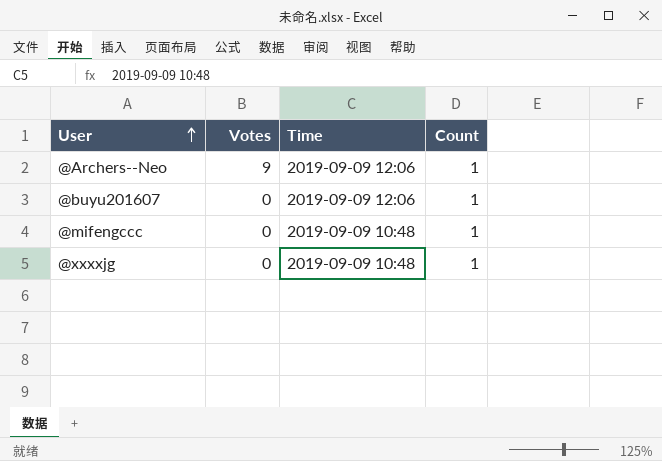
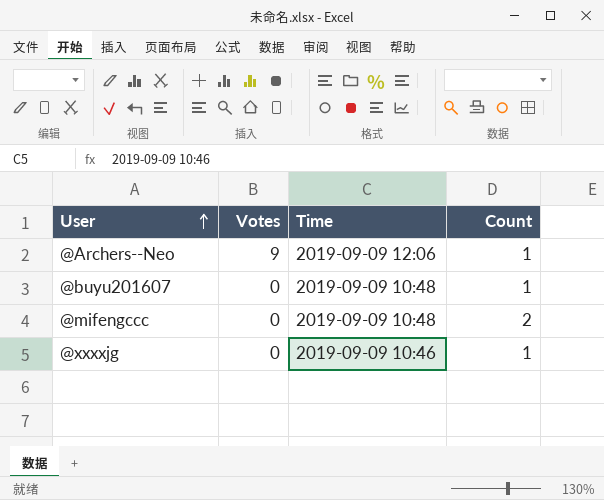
@buyu201607 | Time: 2019-09-09 12:06 -> 2019-09-09 10:48
@mifengccc | Count: 1 -> 2
@xxxxjg | Time: 2019-09-09 10:48 -> 2019-09-09 10:46

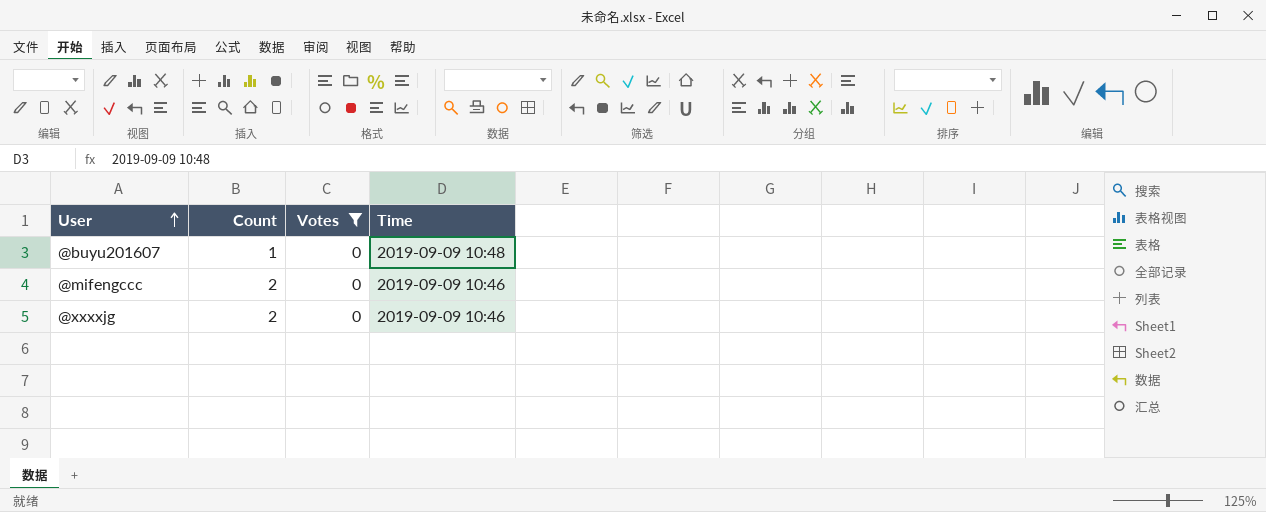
filter: none -> Votes = 0
column Count | position: 4 -> 2
@mifengccc | Time: 2019-09-09 10:48 -> 2019-09-09 10:46
@xxxxjg | Count: 1 -> 2

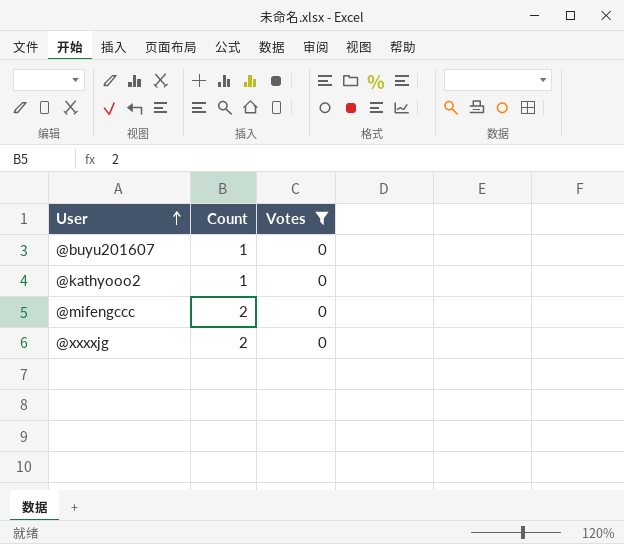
column Time | position: 4 -> none
row @kathyooo2: none -> 1 | 0

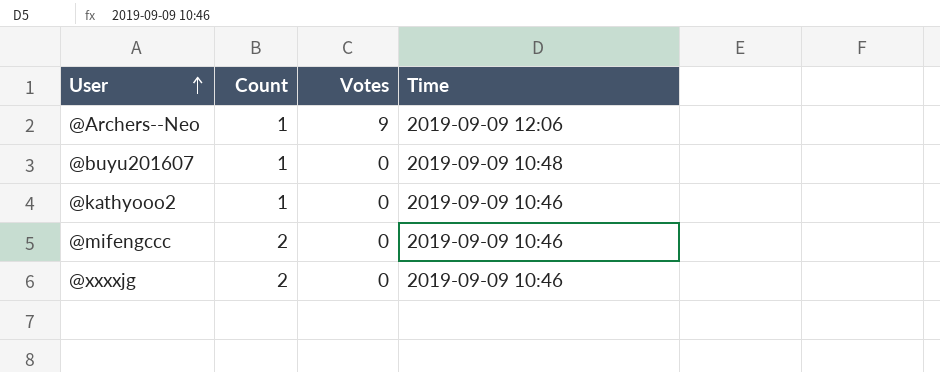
filter: Votes = 0 -> none
column Time | position: none -> 4

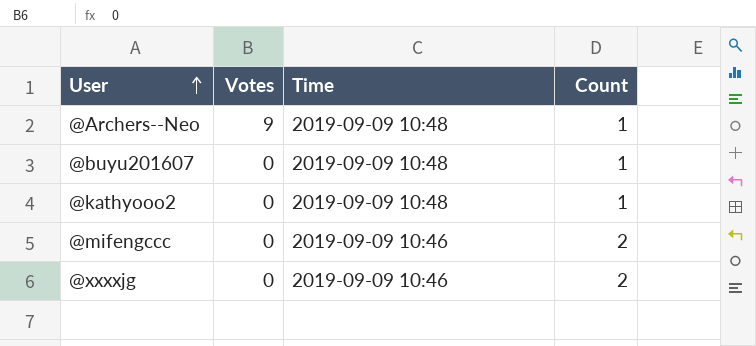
column Count | position: 2 -> 4
@Archers--Neo | Time: 2019-09-09 12:06 -> 2019-09-09 10:48
@kathyooo2 | Time: 2019-09-09 10:46 -> 2019-09-09 10:48

